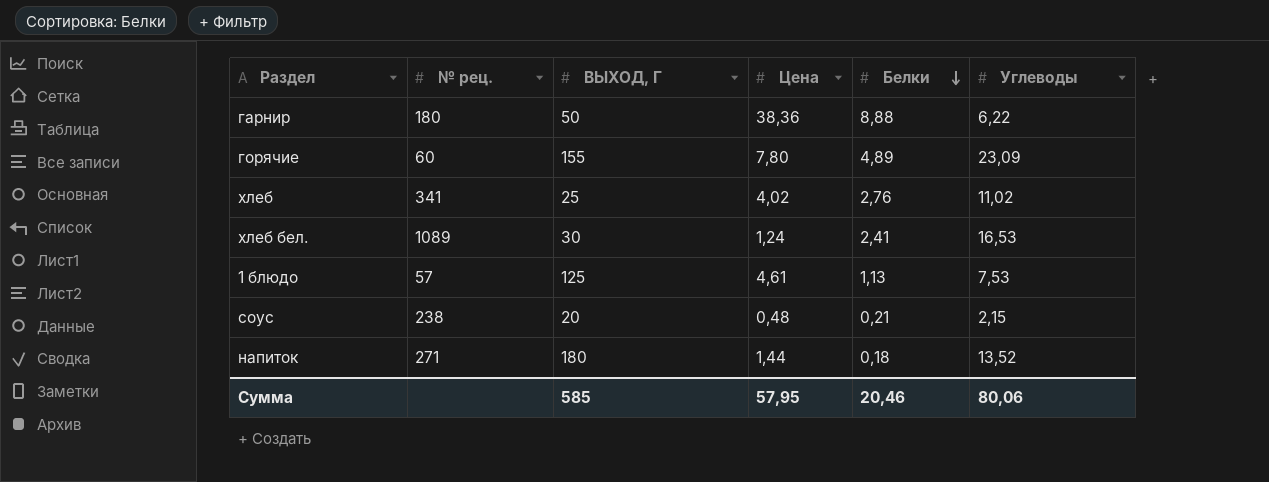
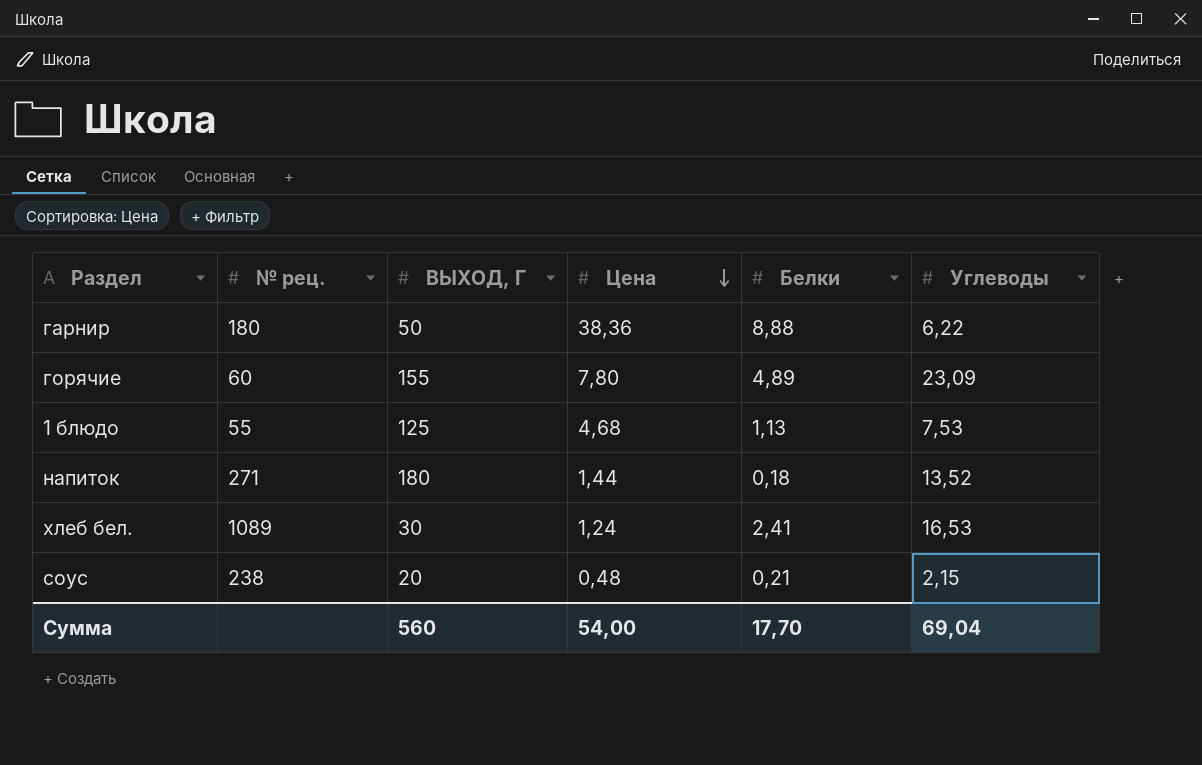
row order: Белки descending -> Цена descending
row хлеб: 341 | 25 | 4,02 | 2,76 | 11,02 -> none
1 блюдо | № рец.: 57 -> 55
1 блюдо | Цена: 4,61 -> 4,68
Сумма | ВЫХОД, Г: 585 -> 560
Сумма | Цена: 57,95 -> 54,00
Сумма | Белки: 20,46 -> 17,70
Сумма | Углеводы: 80,06 -> 69,04

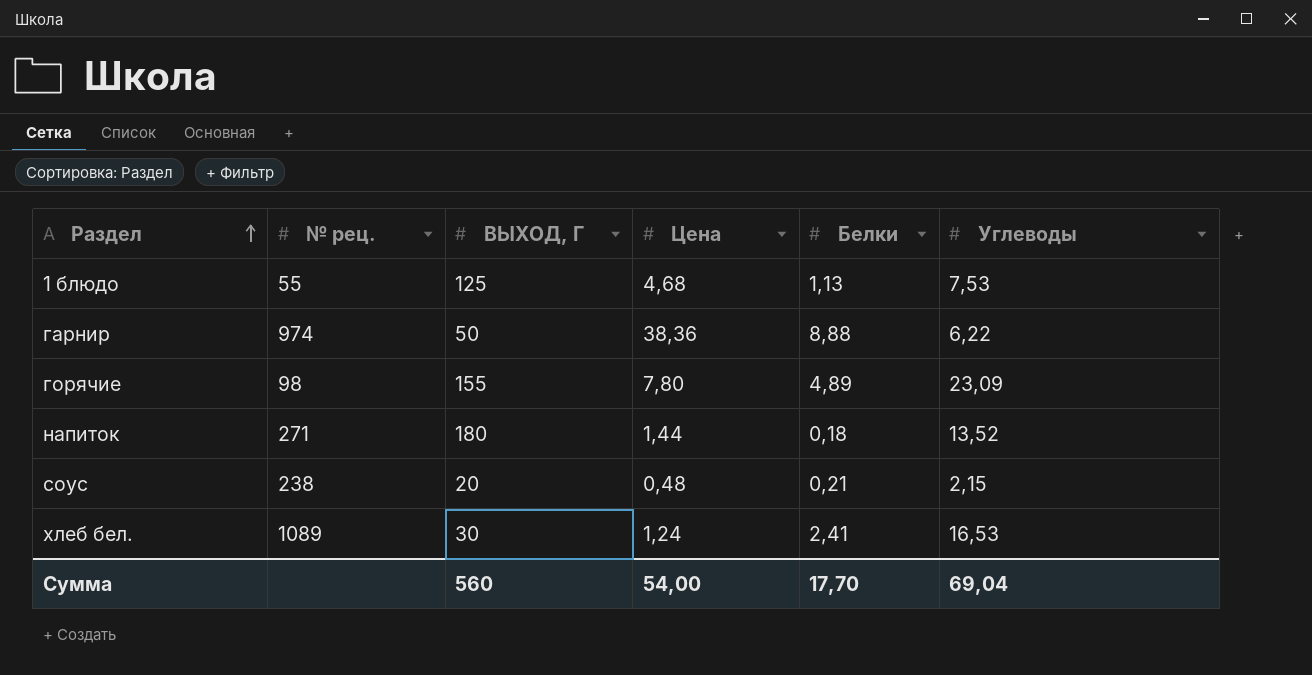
row order: Цена descending -> Раздел ascending
гарнир | № рец.: 180 -> 974
горячие | № рец.: 60 -> 98

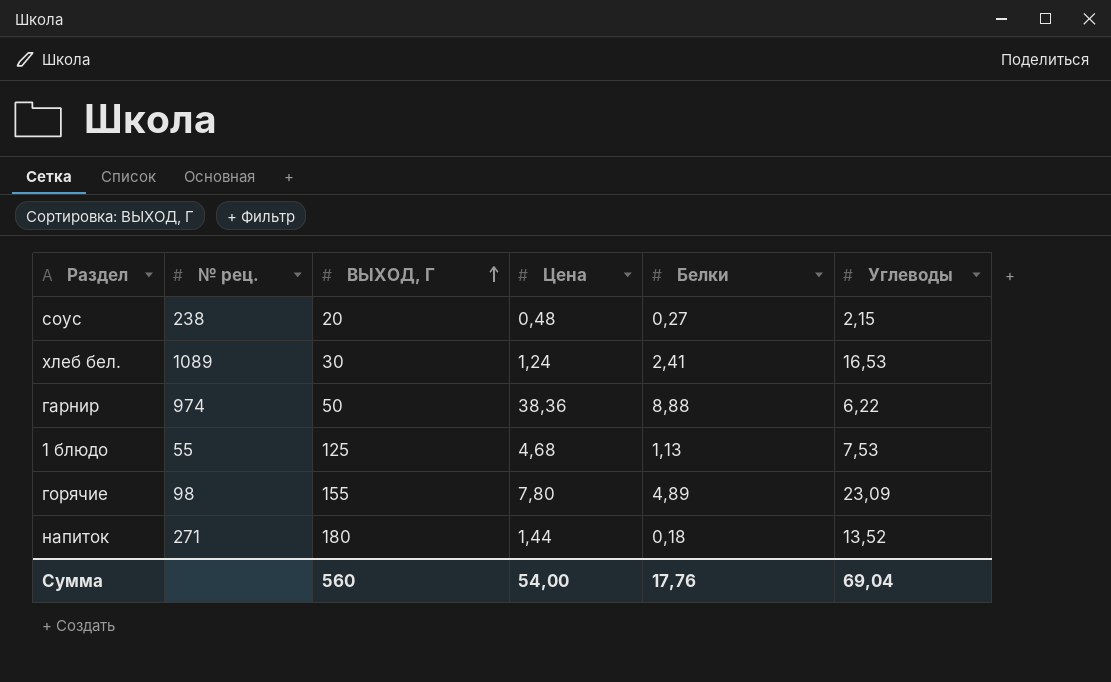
row order: Раздел ascending -> ВЫХОД, Г ascending
соус | Белки: 0,21 -> 0,27
Сумма | Белки: 17,70 -> 17,76

